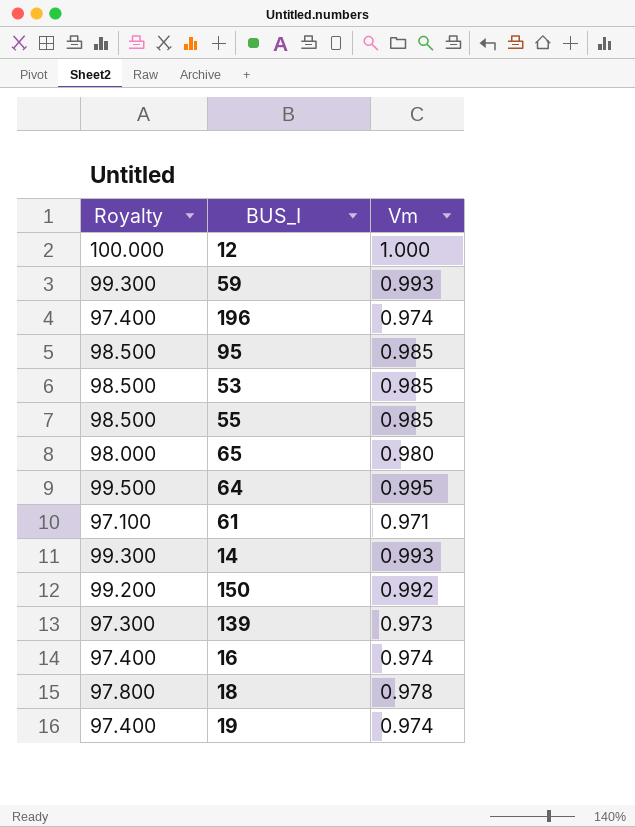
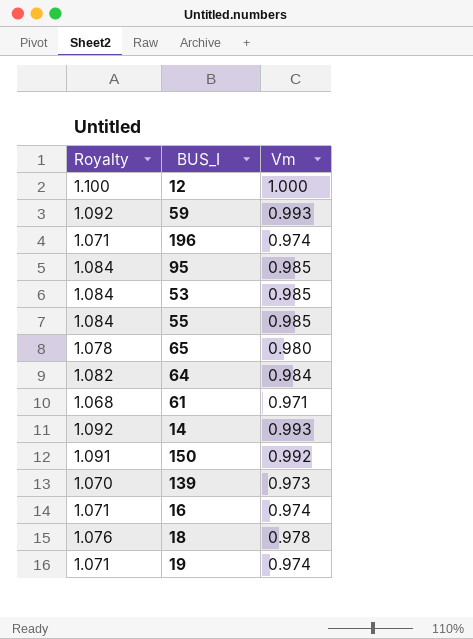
column Royalty | formula: [Vm] * 100 -> [Vm] * 1.1
64 | Vm: 0.995 -> 0.984

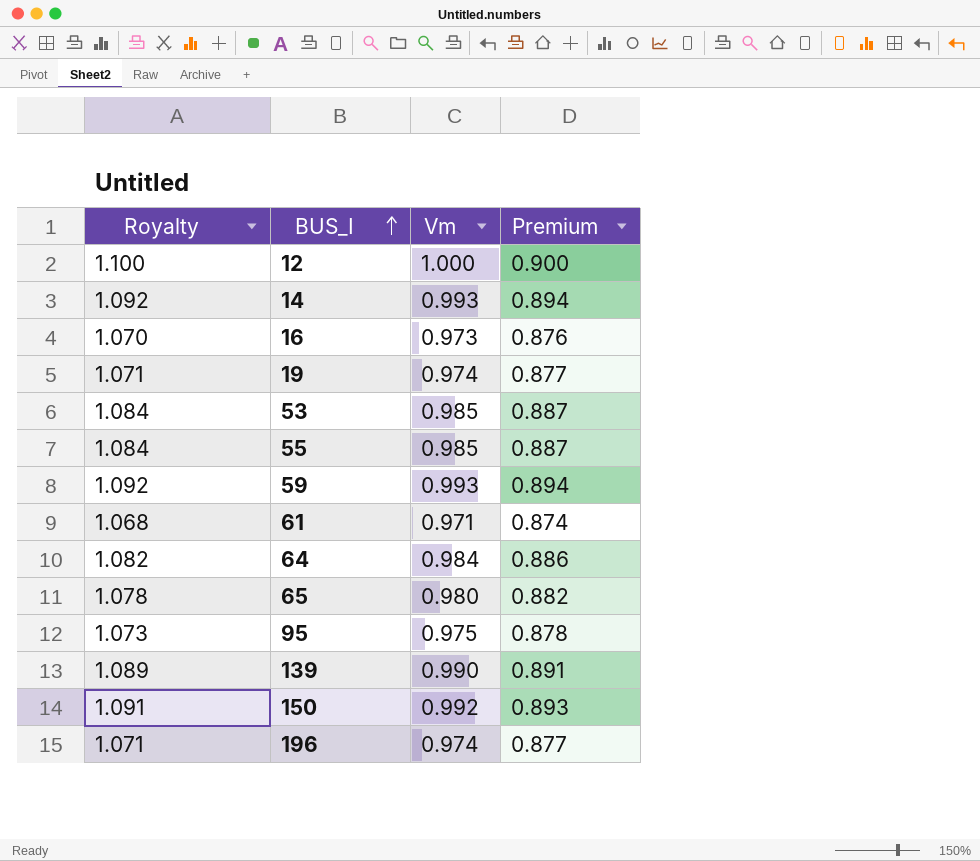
row order: none -> BUS_I ascending
column Premium | formula: none -> [Vm] * 0.9
row 18: 1.076 | 0.978 -> none
16 | Royalty: 1.071 -> 1.070
16 | Vm: 0.974 -> 0.973
95 | Royalty: 1.084 -> 1.073
95 | Vm: 0.985 -> 0.975
139 | Royalty: 1.070 -> 1.089
139 | Vm: 0.973 -> 0.990

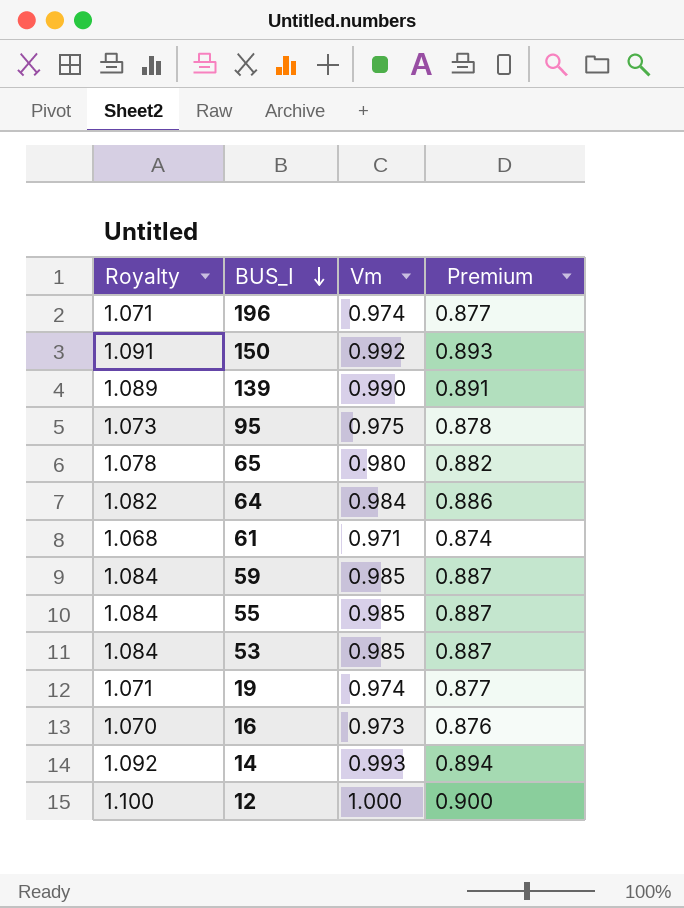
row order: BUS_I ascending -> BUS_I descending
59 | Royalty: 1.092 -> 1.084
59 | Vm: 0.993 -> 0.985
59 | Premium: 0.894 -> 0.887

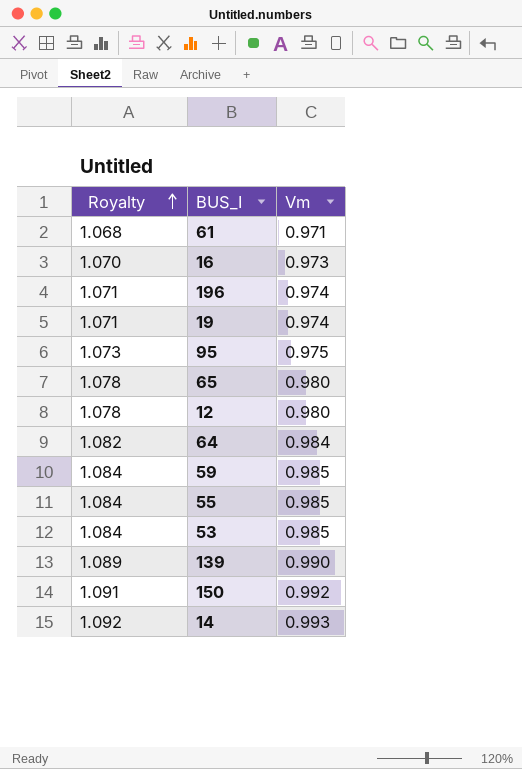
row order: BUS_I descending -> Royalty ascending
column Premium | formula: [Vm] * 0.9 -> none
12 | Royalty: 1.100 -> 1.078
12 | Vm: 1.000 -> 0.980

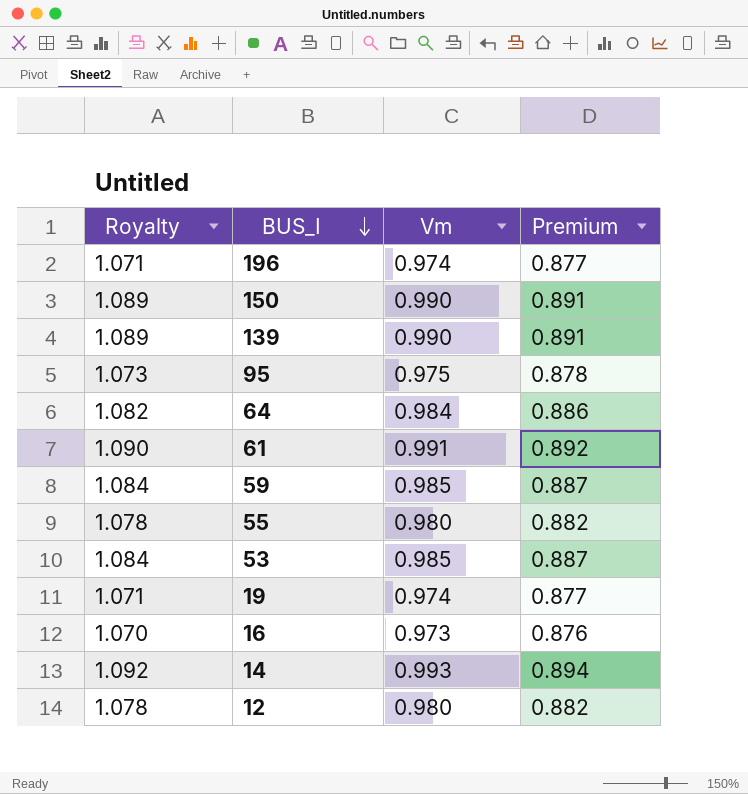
row order: Royalty ascending -> BUS_I descending
column Premium | formula: none -> [Vm] * 0.9
row 65: 1.078 | 0.980 -> none
150 | Royalty: 1.091 -> 1.089
150 | Vm: 0.992 -> 0.990
61 | Royalty: 1.068 -> 1.090
61 | Vm: 0.971 -> 0.991
55 | Royalty: 1.084 -> 1.078
55 | Vm: 0.985 -> 0.980

